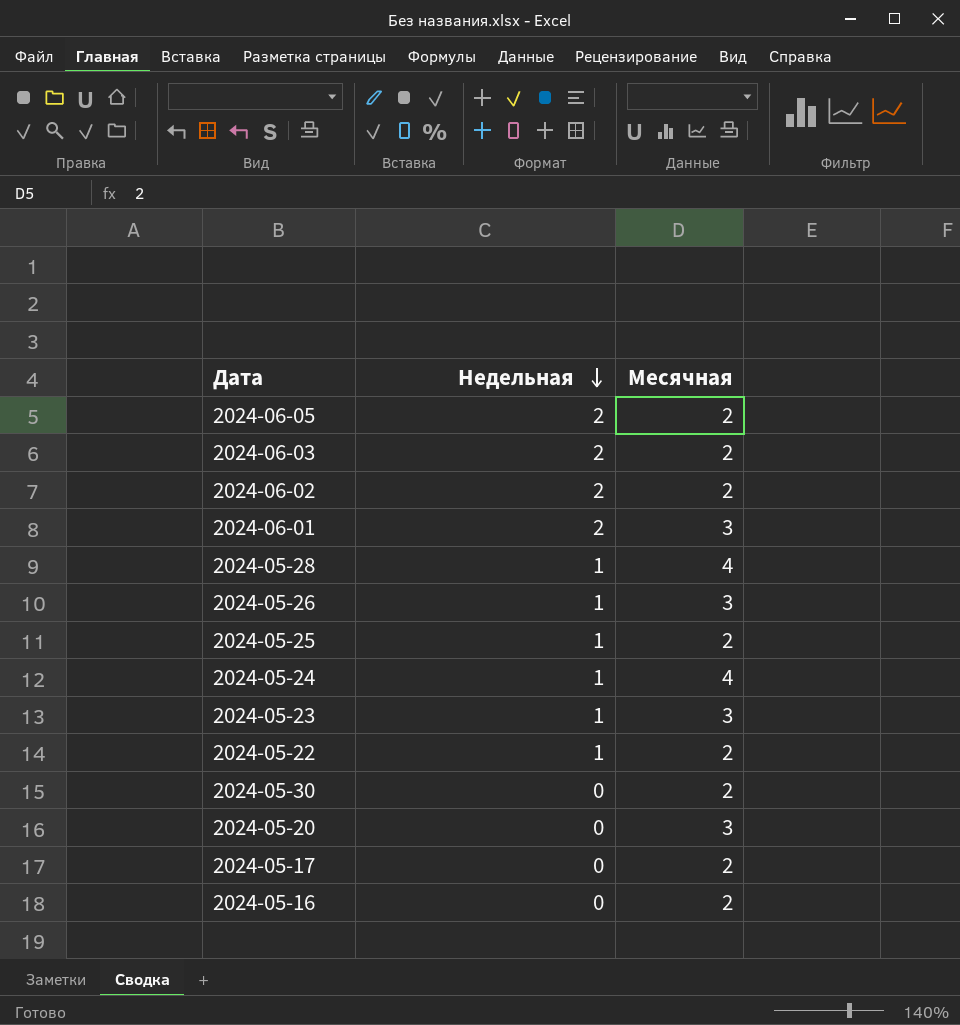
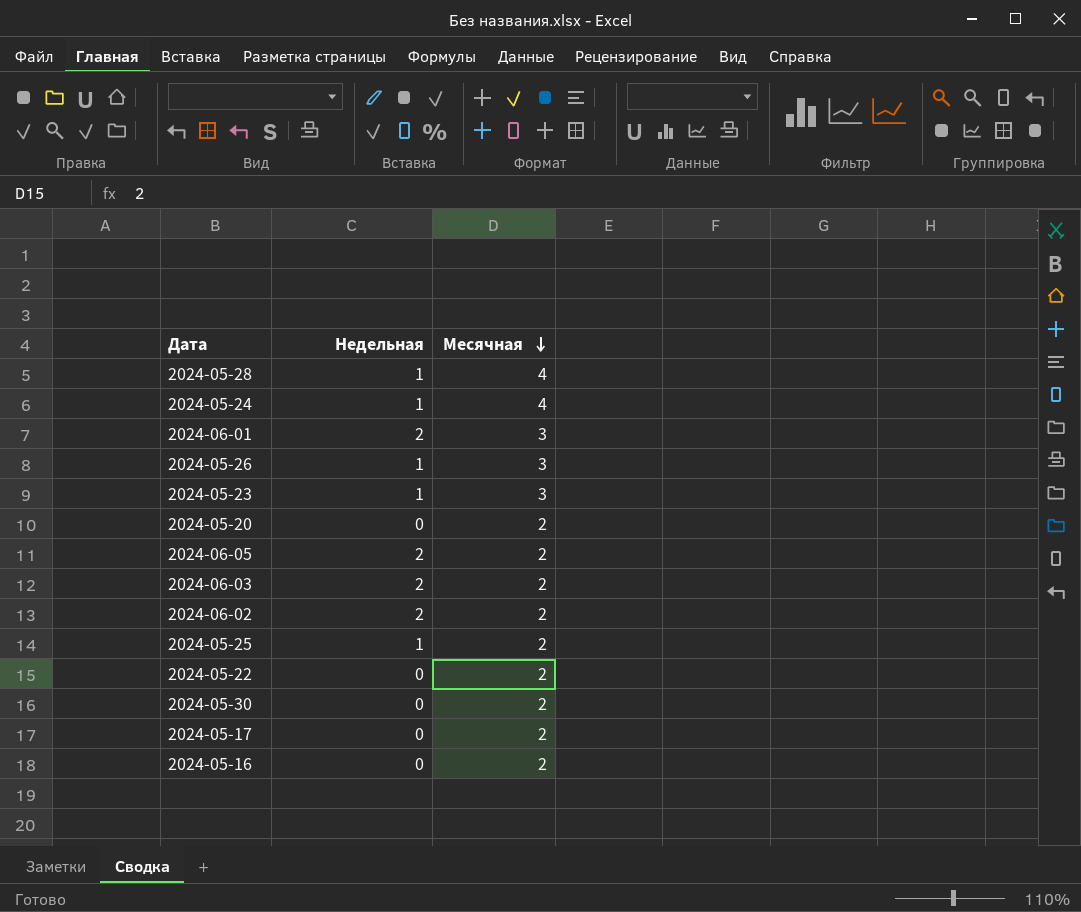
row order: Недельная descending -> Месячная descending
2024-05-20 | Месячная: 3 -> 2
2024-05-22 | Недельная: 1 -> 0

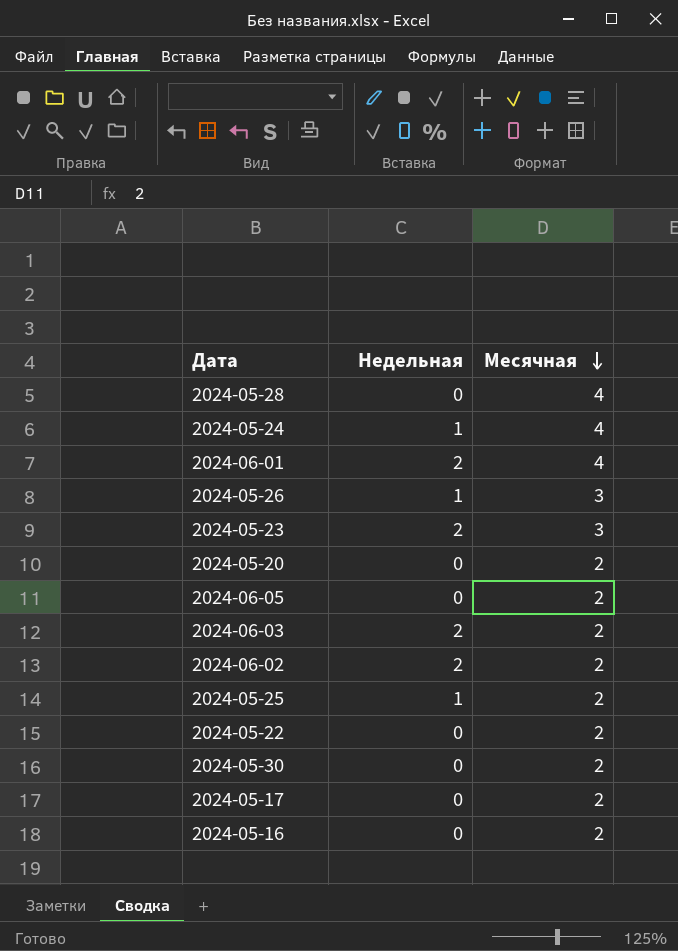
2024-05-28 | Недельная: 1 -> 0
2024-06-01 | Месячная: 3 -> 4
2024-05-23 | Недельная: 1 -> 2
2024-06-05 | Недельная: 2 -> 0

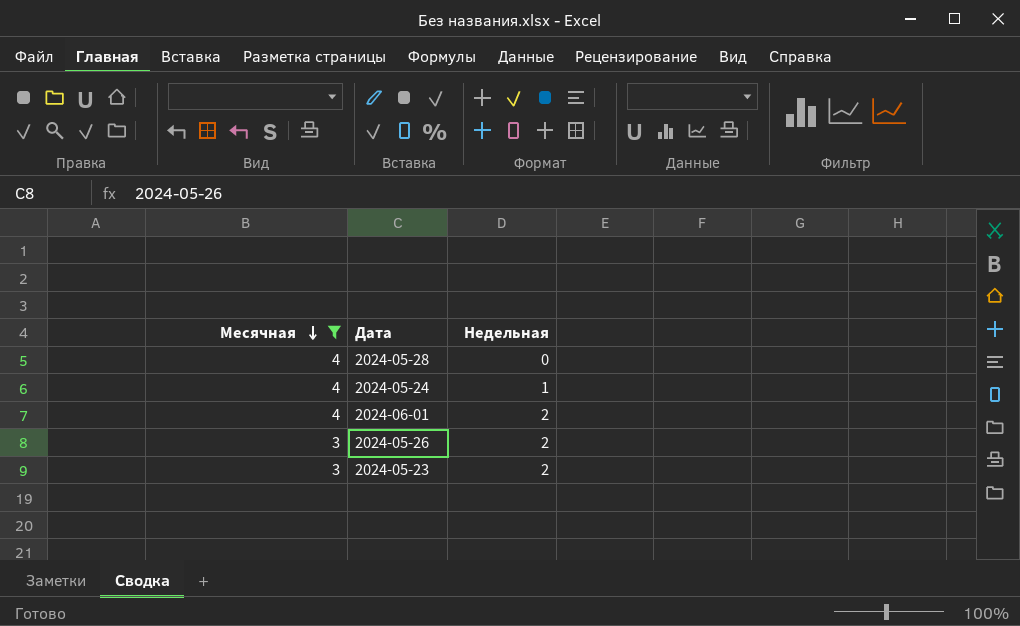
filter: none -> Месячная != 2
column Месячная | position: 3 -> 1
2024-05-26 | Недельная: 1 -> 2

